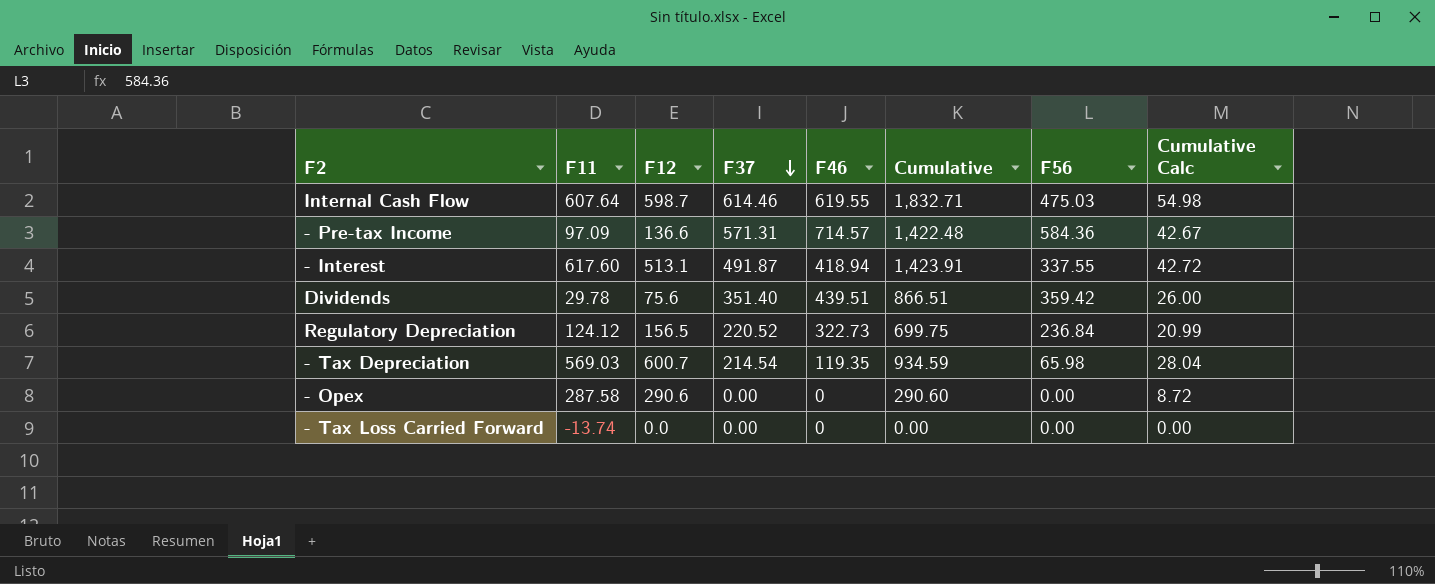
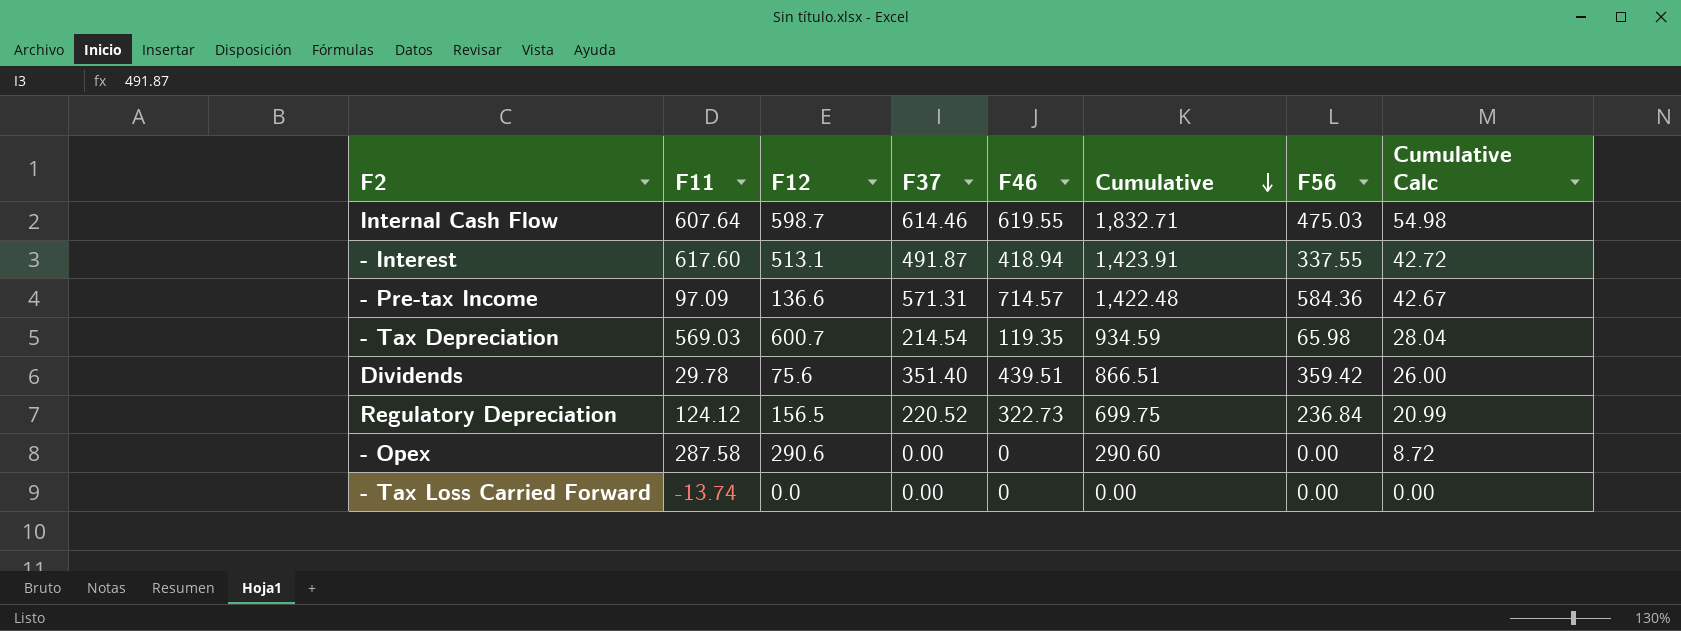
row order: F37 descending -> Cumulative descending

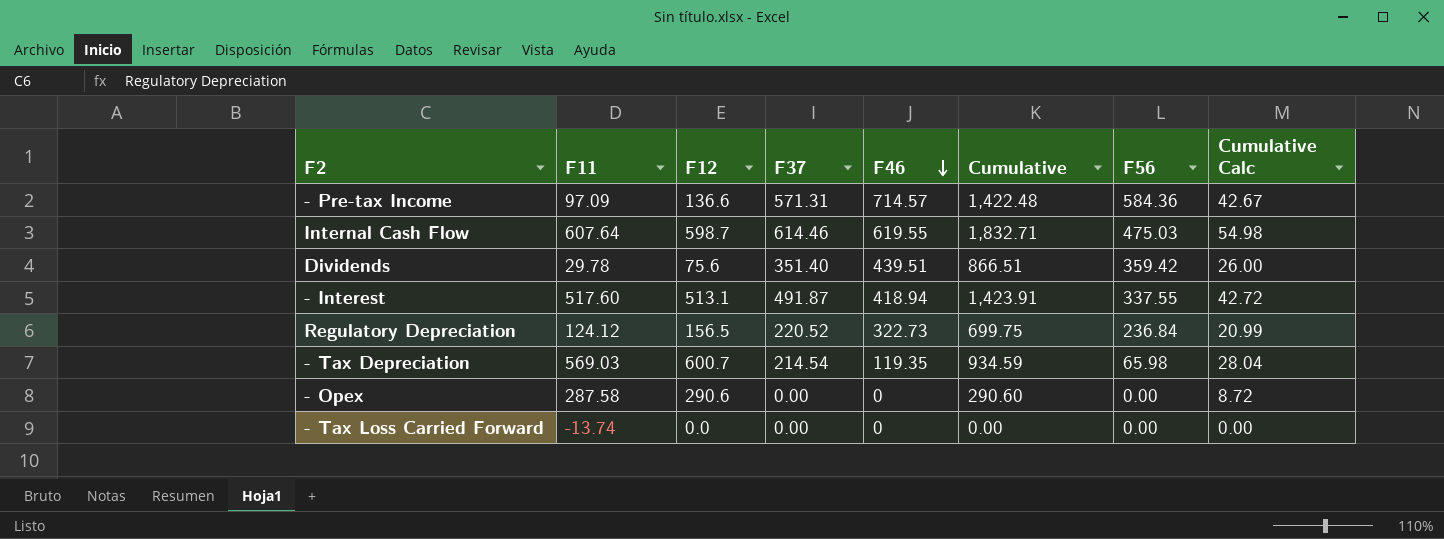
row order: Cumulative descending -> F46 descending
- Interest | F11: 617.60 -> 517.60

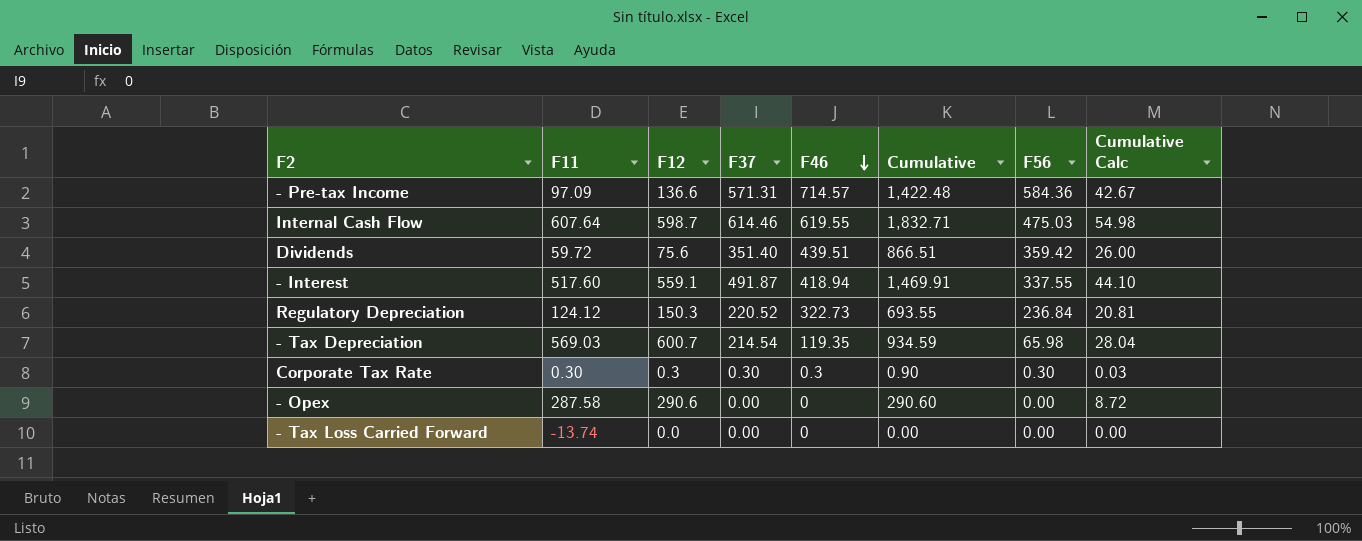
Dividends | F11: 29.78 -> 59.72
- Interest | F12: 513.1 -> 559.1
- Interest | Cumulative: 1,423.91 -> 1,469.91
- Interest | Cumulative Calc: 42.72 -> 44.10
Regulatory Depreciation | F12: 156.5 -> 150.3
Regulatory Depreciation | Cumulative: 699.75 -> 693.55
Regulatory Depreciation | Cumulative Calc: 20.99 -> 20.81
row Corporate Tax Rate: none -> 0.30 | 0.3 | 0.30 | 0.3 | 0.90 | 0.30 | 0.03

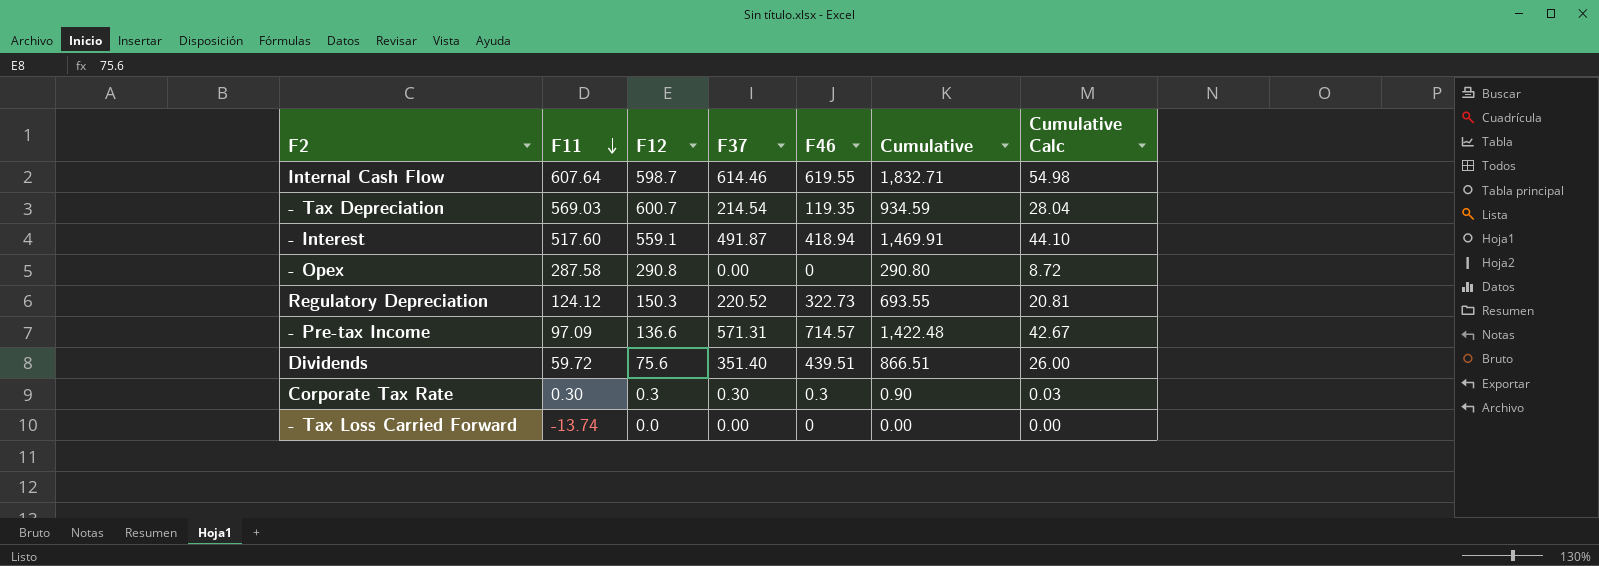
row order: F46 descending -> F11 descending
column F56 | position: 7 -> none
- Opex | F12: 290.6 -> 290.8
- Opex | Cumulative: 290.60 -> 290.80

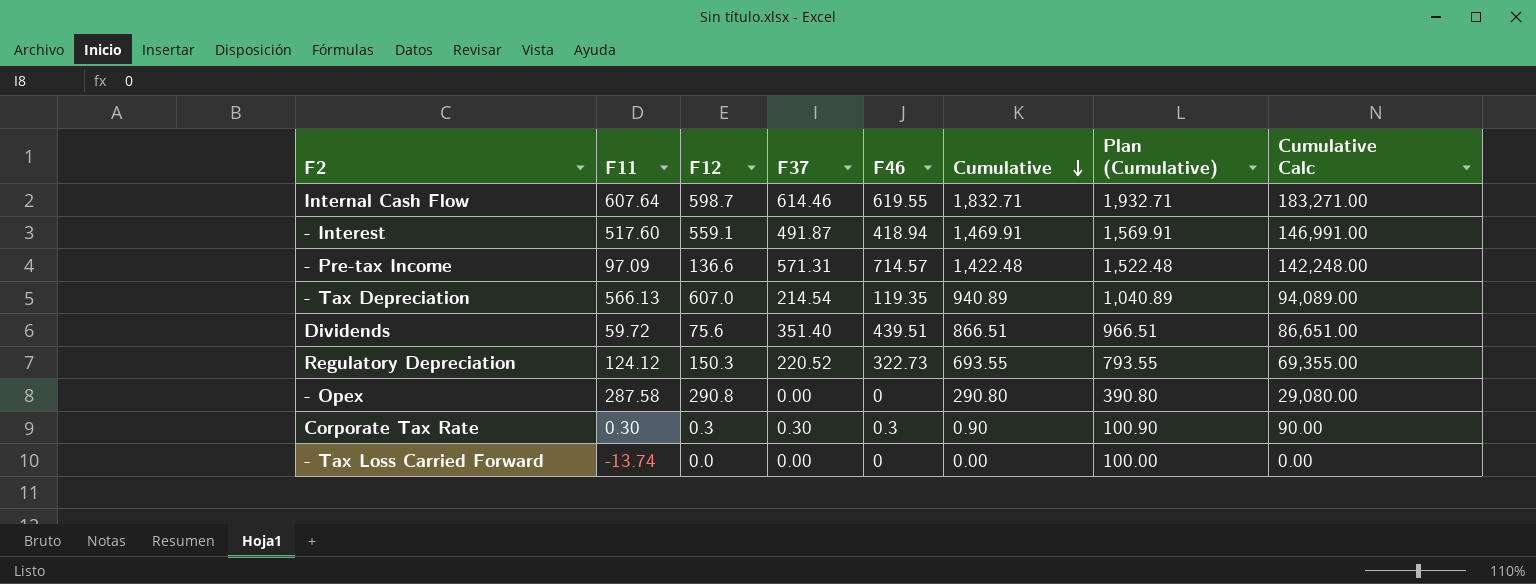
row order: F11 descending -> Cumulative descending
column Plan (Cumulative) | formula: none -> [Cumulative] + 100
column Cumulative Calc | formula: [Cumulative] * 0.03 -> [Cumulative] * 100
- Tax Depreciation | F11: 569.03 -> 566.13
- Tax Depreciation | F12: 600.7 -> 607.0
- Tax Depreciation | Cumulative: 934.59 -> 940.89

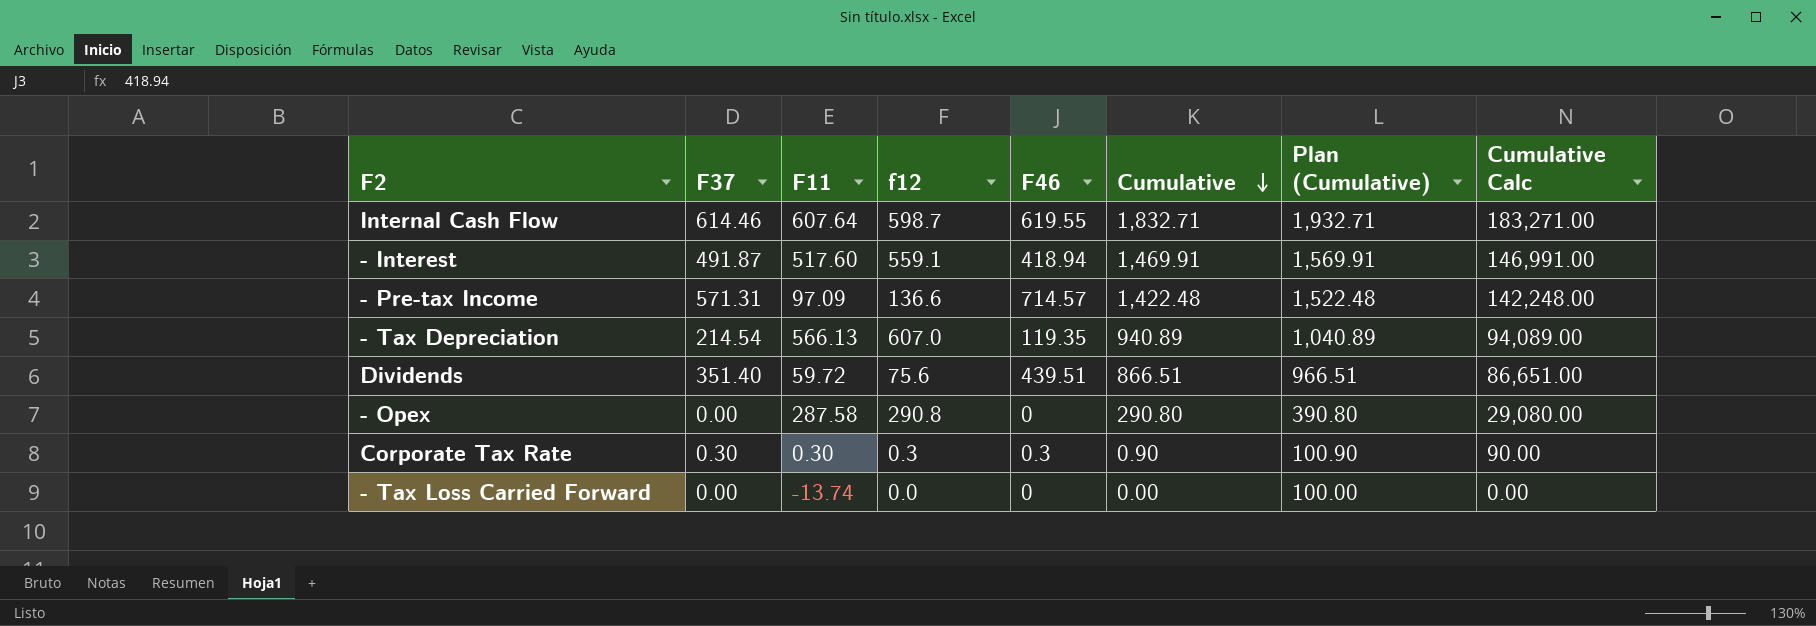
column F37 | position: 4 -> 2
column name: F12 -> f12
row Regulatory Depreciation: 124.12 | 150.3 | 220.52 | 322.73 | 693.55 | 793.55 | 69,355.00 -> none

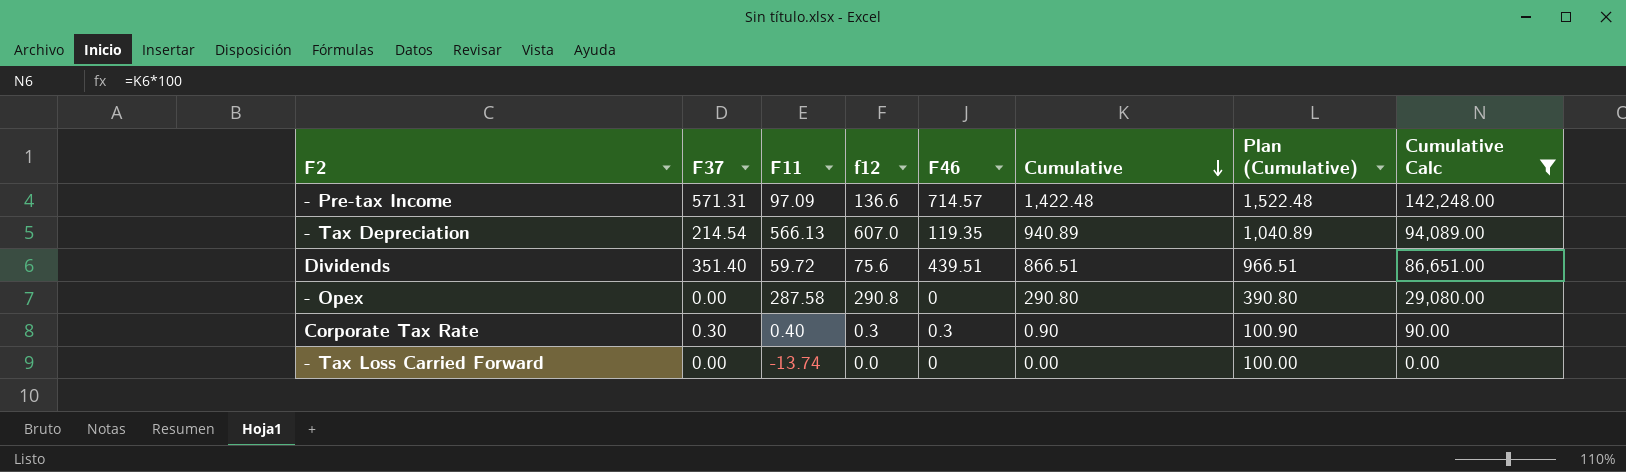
filter: none -> Cumulative Calc <= 142,248.00
Corporate Tax Rate | F11: 0.30 -> 0.40

